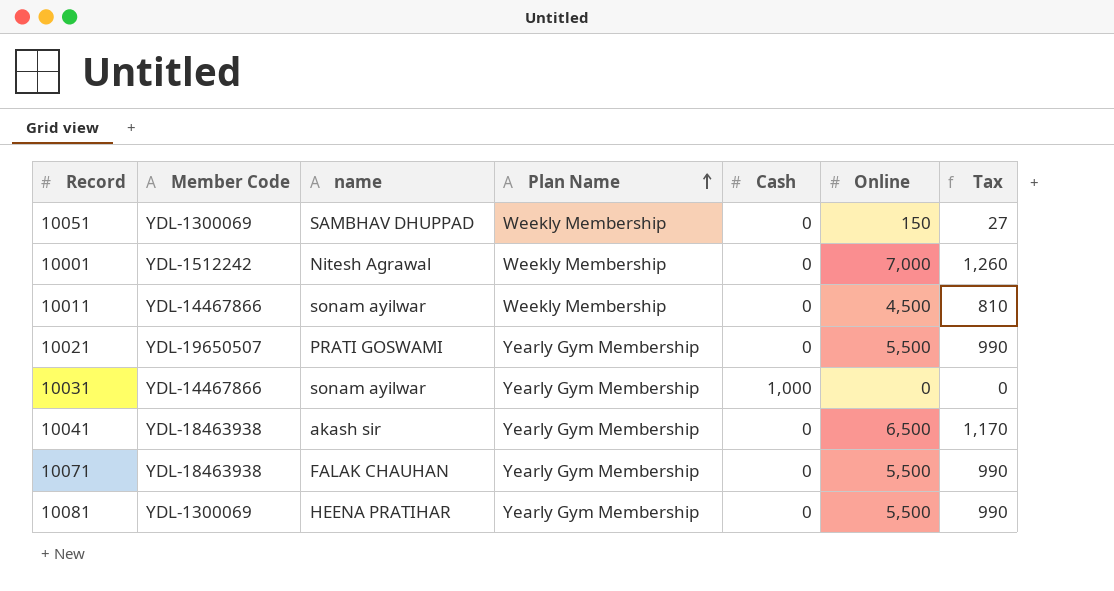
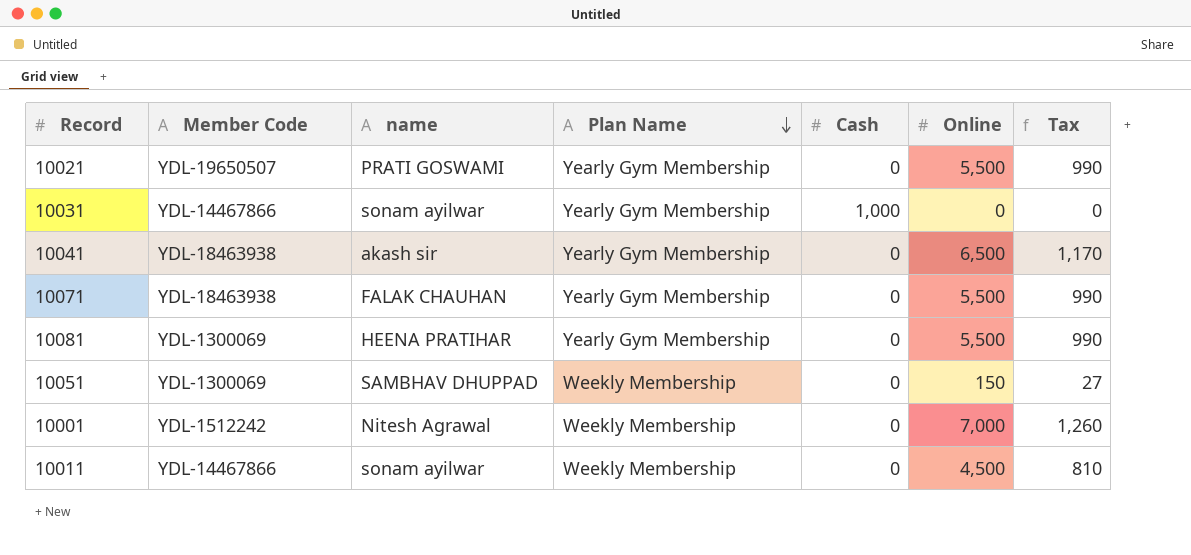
row order: Plan Name ascending -> Plan Name descending

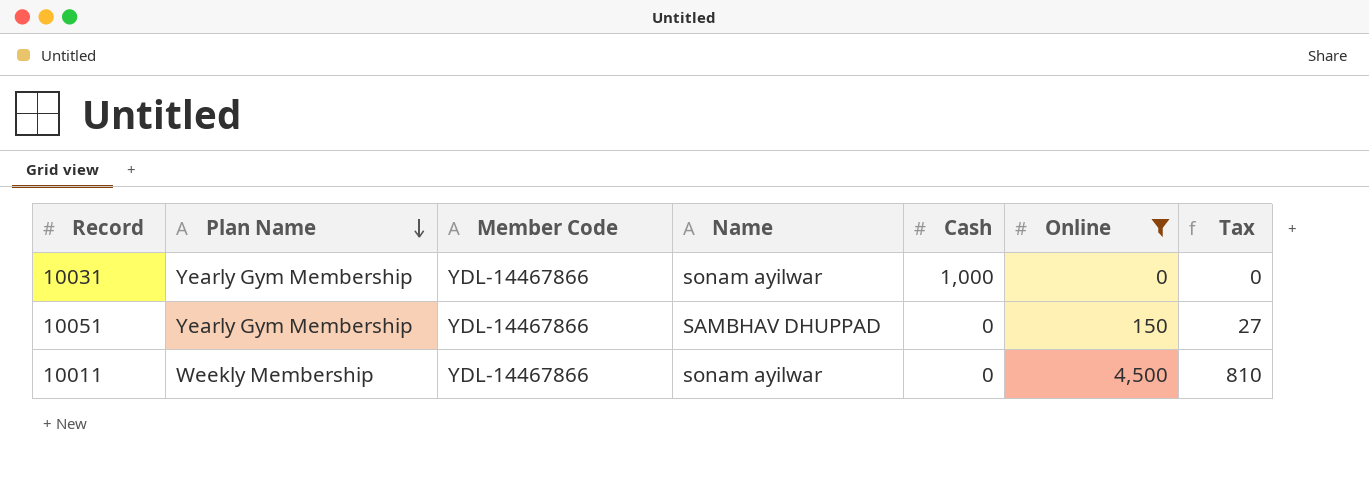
filter: none -> Online <= 4,500
column Plan Name | position: 4 -> 2
column name: name -> Name
10051 | Plan Name: Weekly Membership -> Yearly Gym Membership
10051 | Member Code: YDL-1300069 -> YDL-14467866

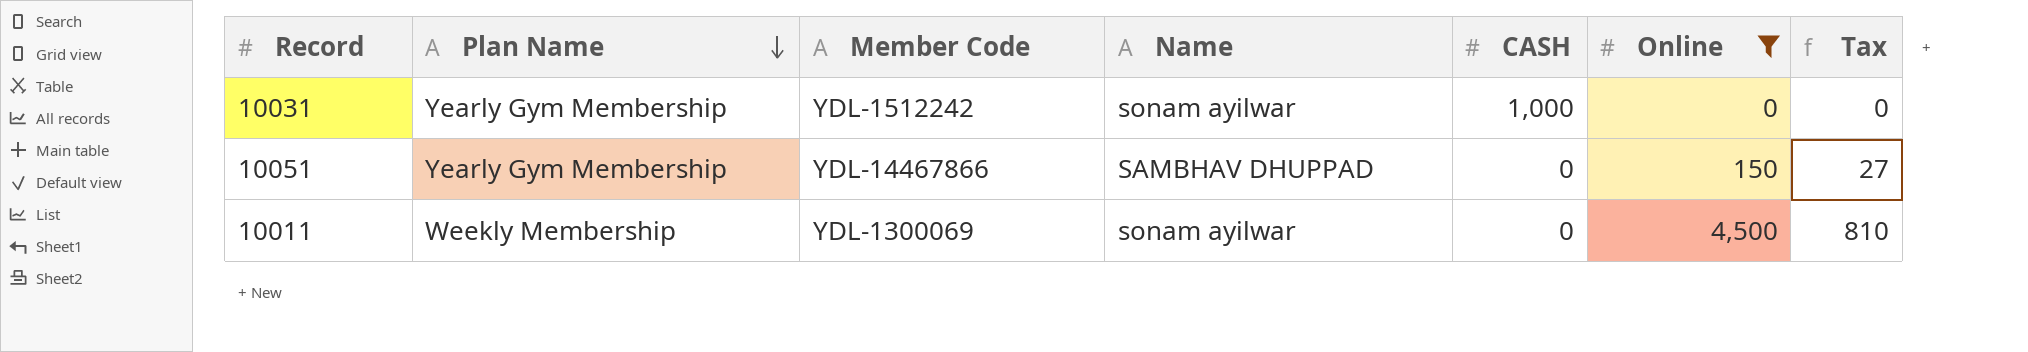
column name: Cash -> CASH
10031 | Member Code: YDL-14467866 -> YDL-1512242
10011 | Member Code: YDL-14467866 -> YDL-1300069

